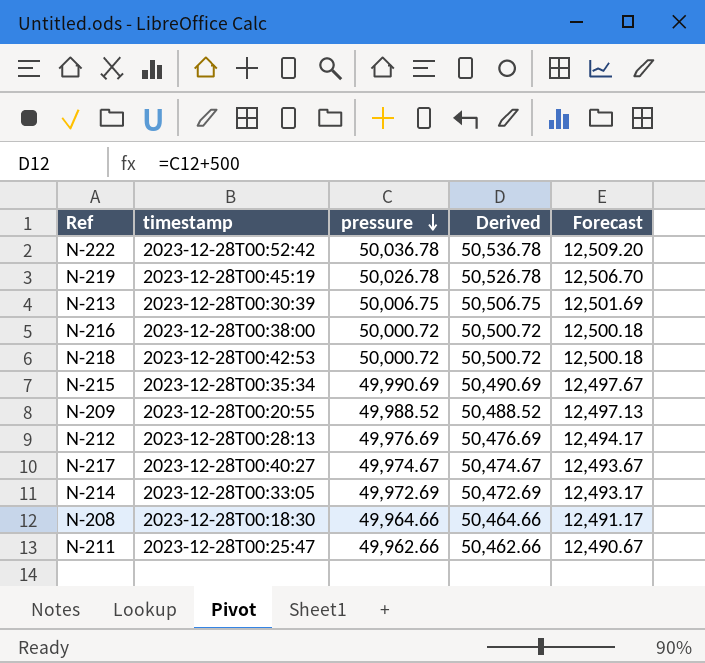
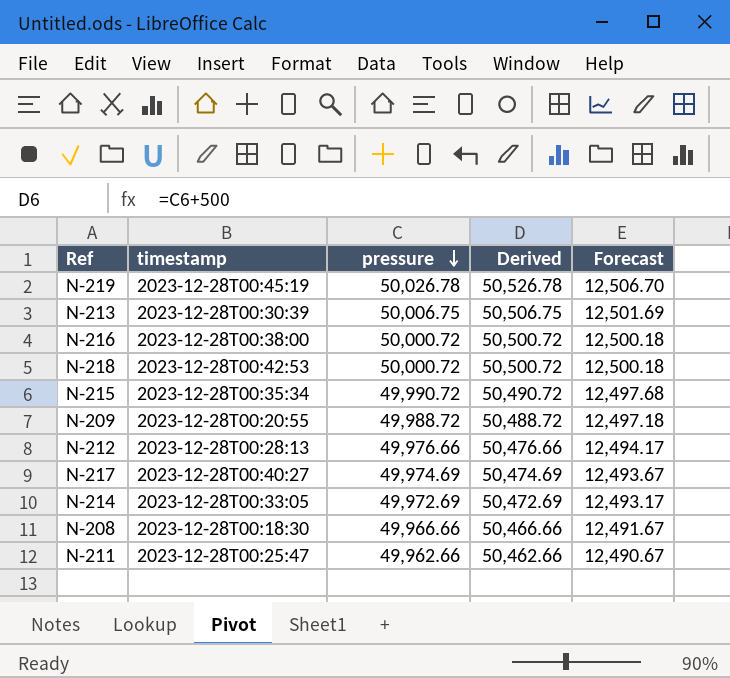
row N-222: 2023-12-28T00:52:42 | 50,036.78 | 50,536.78 | 12,509.20 -> none
N-215 | pressure: 49,990.69 -> 49,990.72
N-215 | Derived: 50,490.69 -> 50,490.72
N-215 | Forecast: 12,497.67 -> 12,497.68
N-209 | pressure: 49,988.52 -> 49,988.72
N-209 | Derived: 50,488.52 -> 50,488.72
N-209 | Forecast: 12,497.13 -> 12,497.18
N-212 | pressure: 49,976.69 -> 49,976.66
N-212 | Derived: 50,476.69 -> 50,476.66
N-217 | pressure: 49,974.67 -> 49,974.69
N-217 | Derived: 50,474.67 -> 50,474.69
N-208 | pressure: 49,964.66 -> 49,966.66
N-208 | Derived: 50,464.66 -> 50,466.66
N-208 | Forecast: 12,491.17 -> 12,491.67

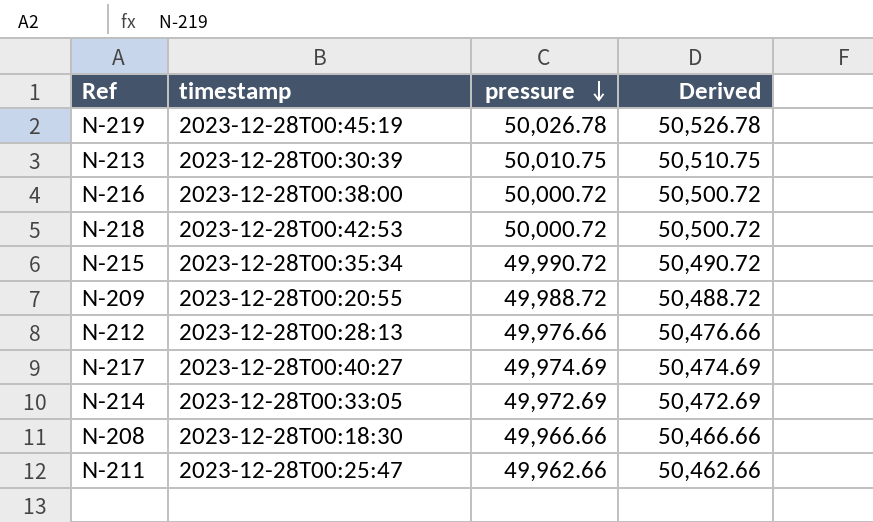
column Forecast | formula: [pressure] * 0.25 -> none
N-213 | pressure: 50,006.75 -> 50,010.75
N-213 | Derived: 50,506.75 -> 50,510.75

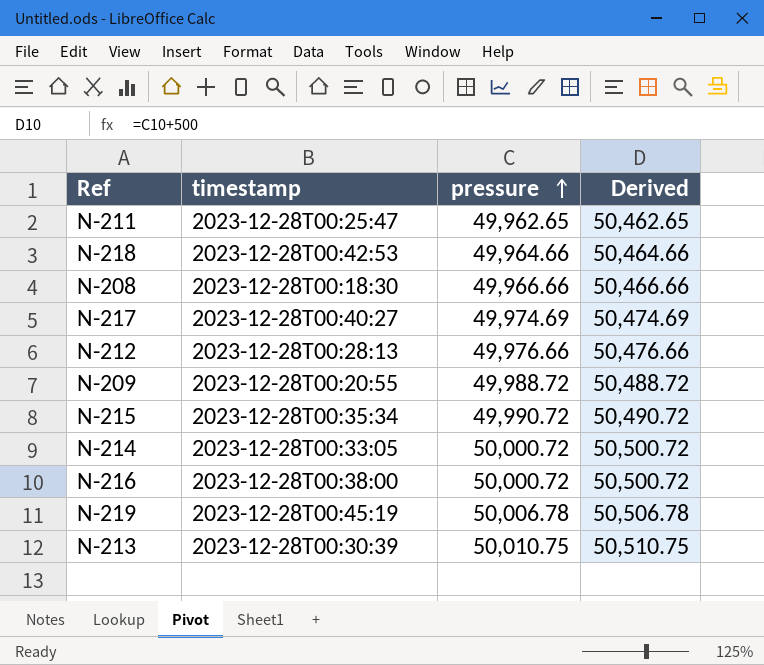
row order: pressure descending -> pressure ascending
N-211 | pressure: 49,962.66 -> 49,962.65
N-211 | Derived: 50,462.66 -> 50,462.65
N-218 | pressure: 50,000.72 -> 49,964.66
N-218 | Derived: 50,500.72 -> 50,464.66
N-214 | pressure: 49,972.69 -> 50,000.72
N-214 | Derived: 50,472.69 -> 50,500.72
N-219 | pressure: 50,026.78 -> 50,006.78
N-219 | Derived: 50,526.78 -> 50,506.78

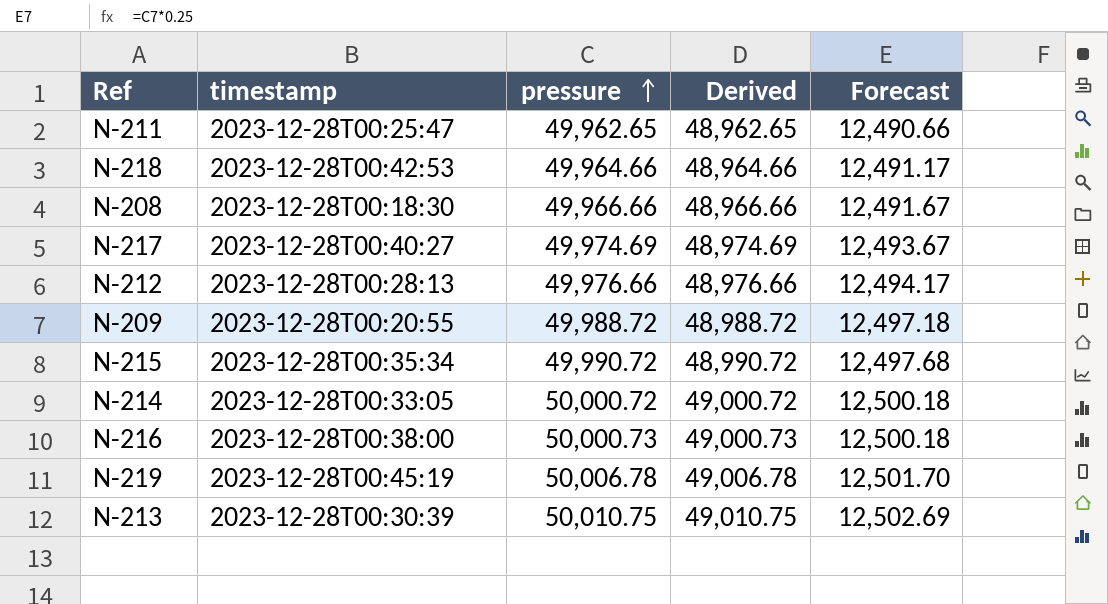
column Derived | formula: [pressure] + 500 -> [pressure] - 1000
column Forecast | formula: none -> [pressure] * 0.25
N-216 | pressure: 50,000.72 -> 50,000.73

